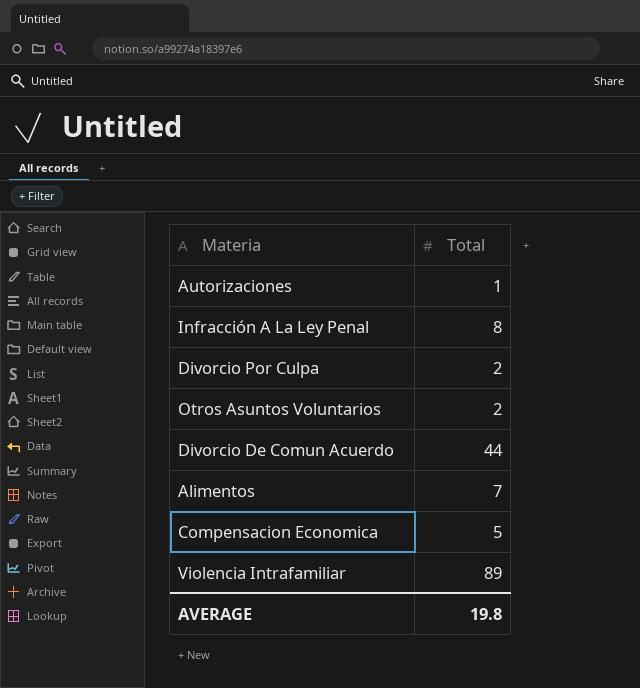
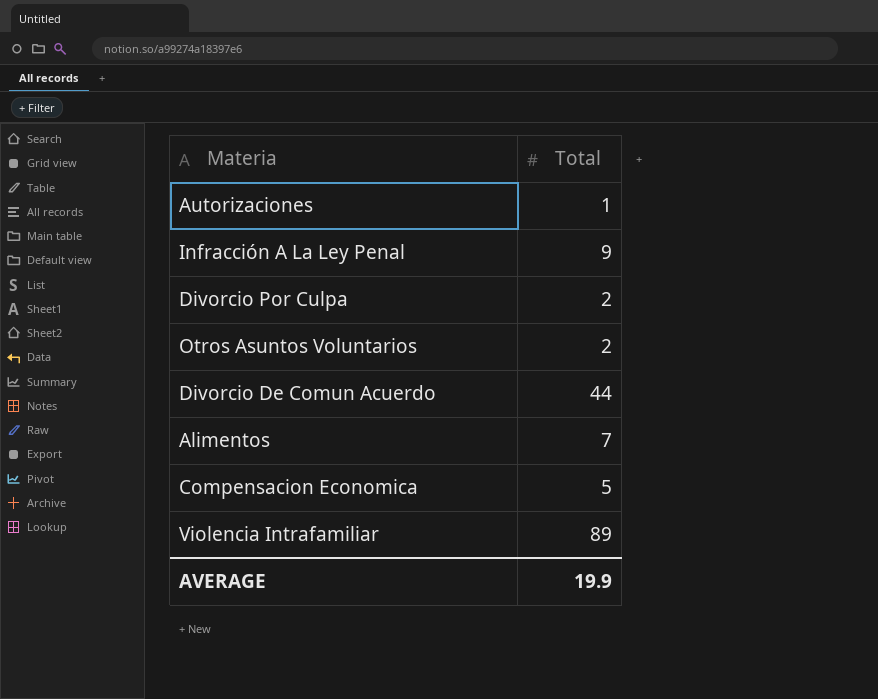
Infracción A La Ley Penal | Total: 8 -> 9
AVERAGE | Total: 19.8 -> 19.9

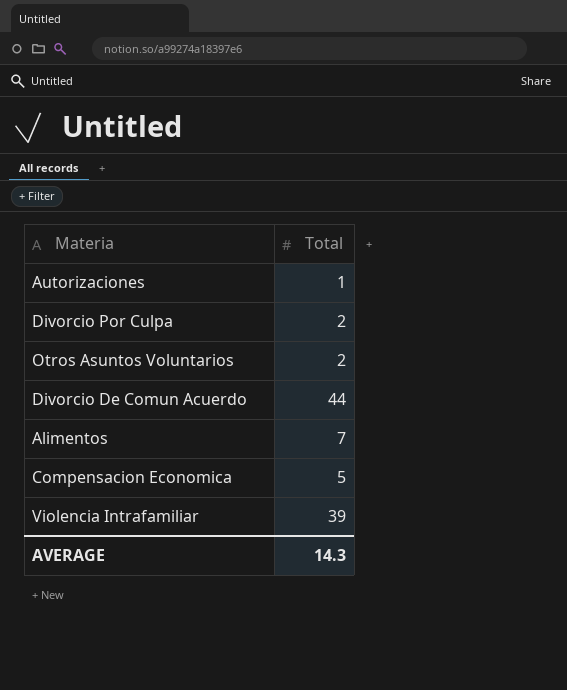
row Infracción A La Ley Penal: 9 -> none
Violencia Intrafamiliar | Total: 89 -> 39
AVERAGE | Total: 19.9 -> 14.3

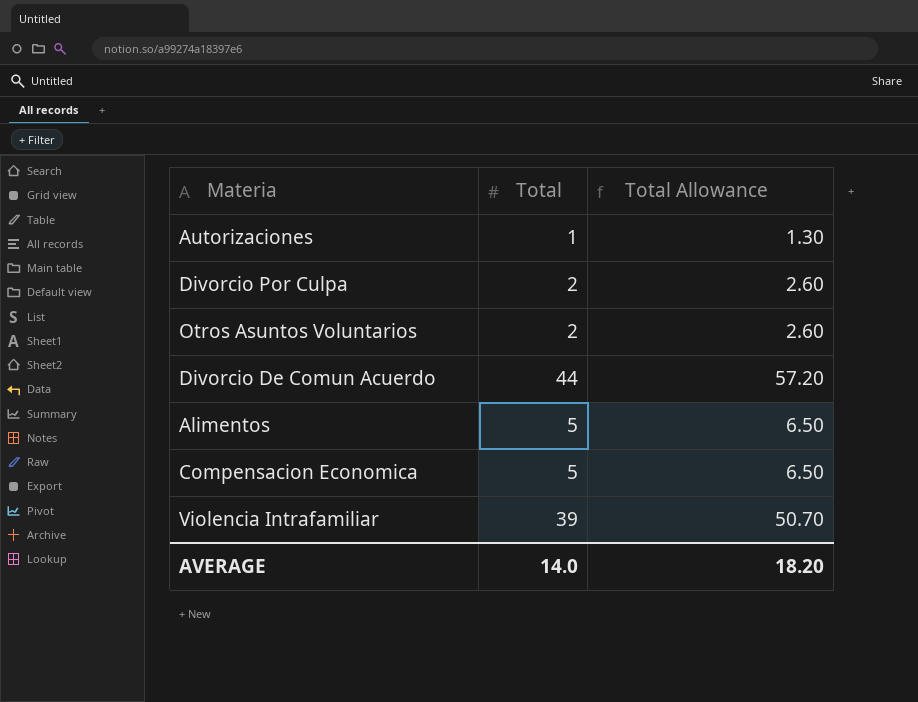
column Total Allowance | formula: none -> [Total] * 1.3
Alimentos | Total: 7 -> 5
AVERAGE | Total: 14.3 -> 14.0

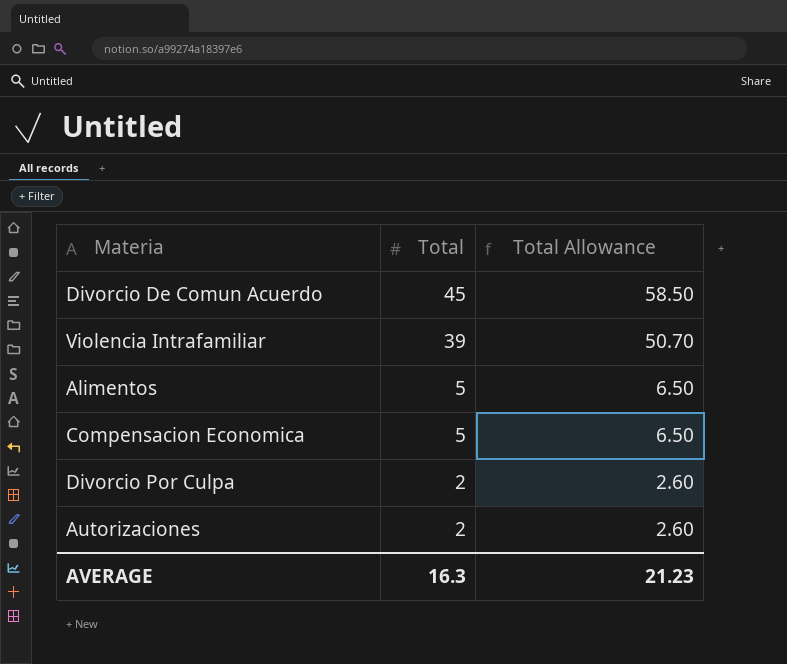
row order: none -> Total descending
row Otros Asuntos Voluntarios: 2 | 2.60 -> none
Divorcio De Comun Acuerdo | Total: 44 -> 45
Divorcio De Comun Acuerdo | Total Allowance: 57.20 -> 58.50
Autorizaciones | Total: 1 -> 2
Autorizaciones | Total Allowance: 1.30 -> 2.60
AVERAGE | Total: 14.0 -> 16.3
AVERAGE | Total Allowance: 18.20 -> 21.23

